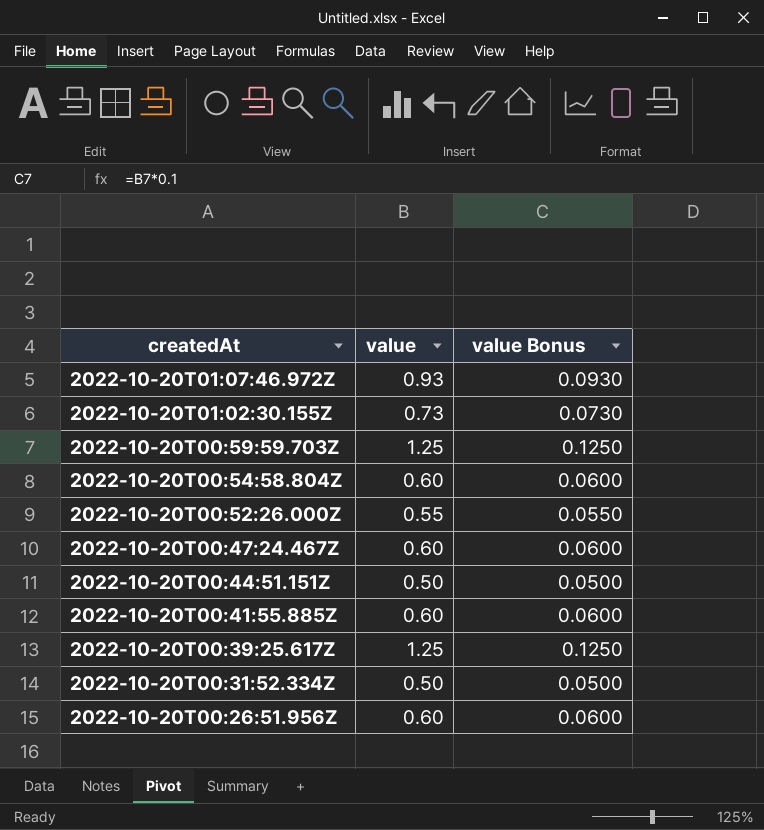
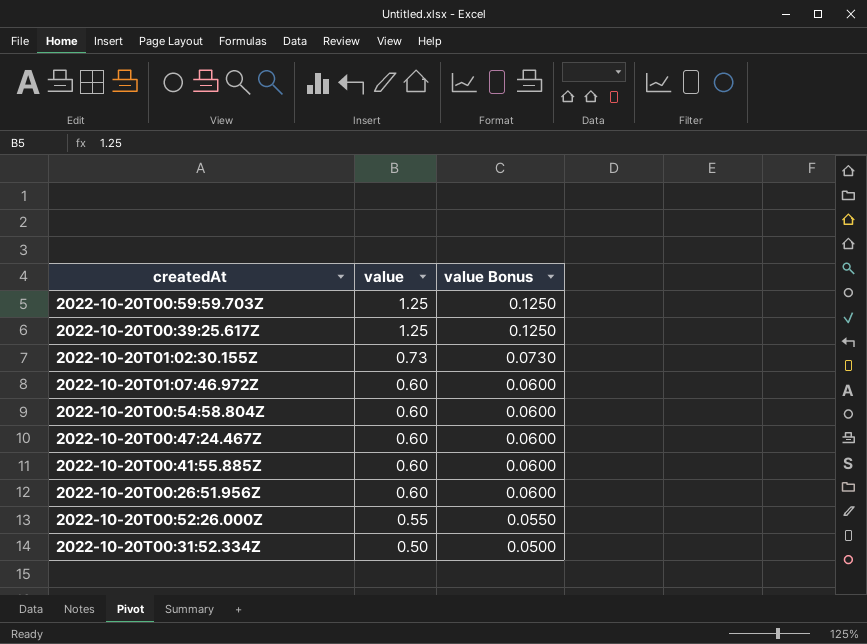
row order: createdAt descending -> value descending
row 2022-10-20T00:44:51.151Z: 0.50 | 0.0500 -> none
2022-10-20T01:07:46.972Z | value: 0.93 -> 0.60
2022-10-20T01:07:46.972Z | value Bonus: 0.0930 -> 0.0600

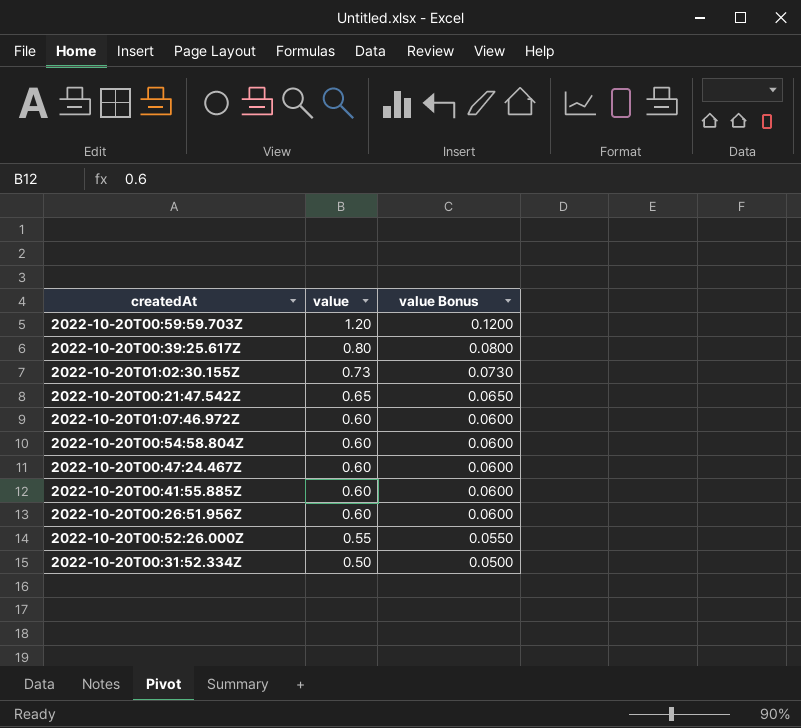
2022-10-20T00:59:59.703Z | value: 1.25 -> 1.20
2022-10-20T00:59:59.703Z | value Bonus: 0.1250 -> 0.1200
2022-10-20T00:39:25.617Z | value: 1.25 -> 0.80
2022-10-20T00:39:25.617Z | value Bonus: 0.1250 -> 0.0800
row 2022-10-20T00:21:47.542Z: none -> 0.65 | 0.0650

